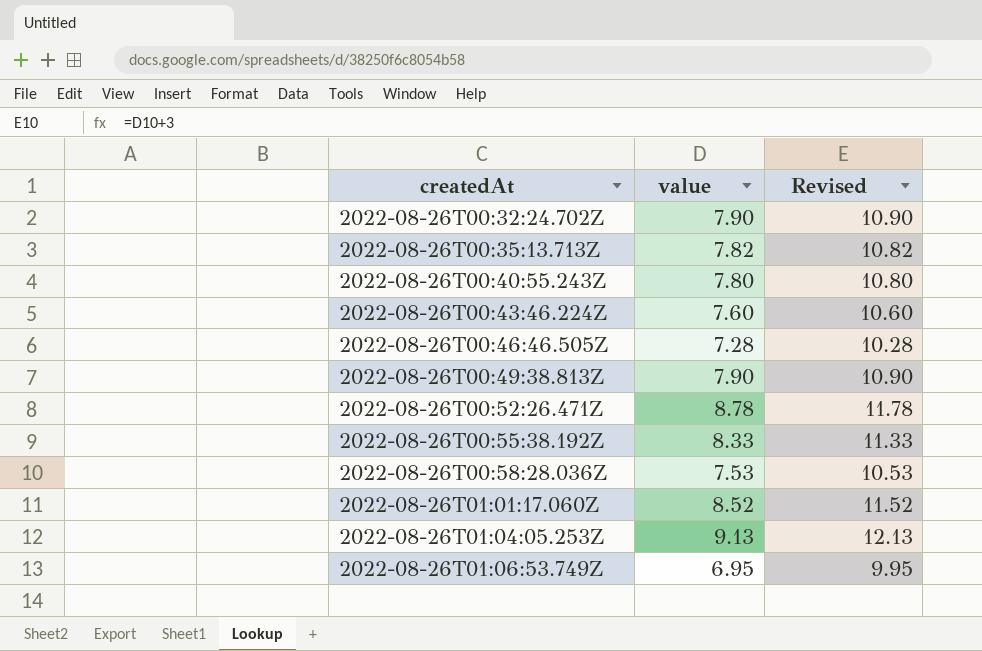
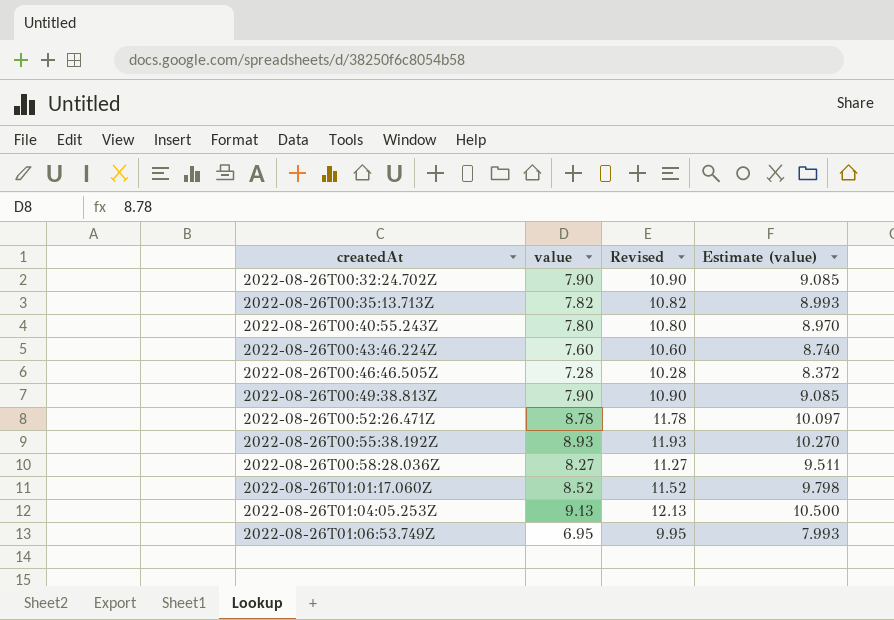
column Estimate (value) | formula: none -> [value] * 1.15
2022-08-26T00:55:38.192Z | value: 8.33 -> 8.93
2022-08-26T00:55:38.192Z | Revised: 11.33 -> 11.93
2022-08-26T00:58:28.036Z | value: 7.53 -> 8.27
2022-08-26T00:58:28.036Z | Revised: 10.53 -> 11.27

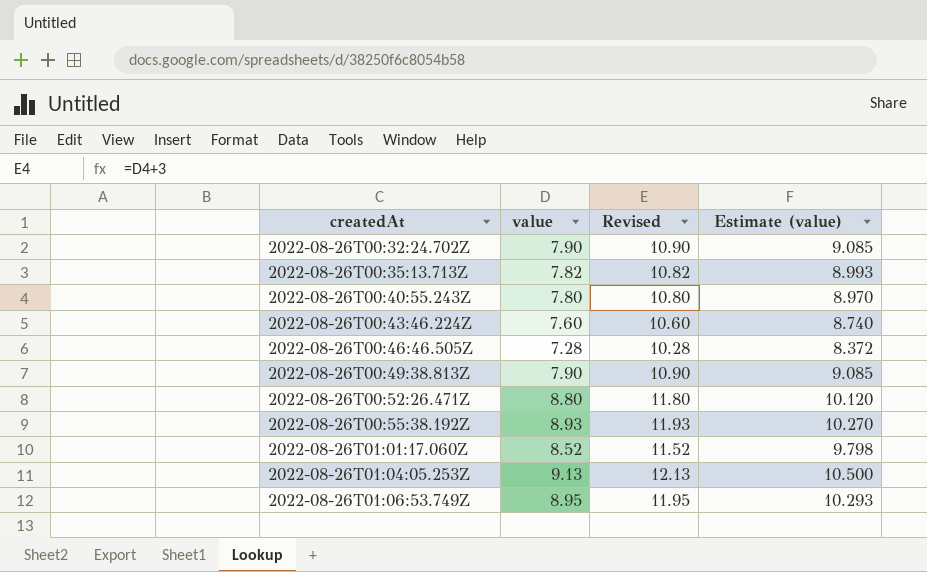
row 2022-08-26T00:58:28.036Z: 8.27 | 11.27 | 9.511 -> none
2022-08-26T00:52:26.471Z | value: 8.78 -> 8.80
2022-08-26T00:52:26.471Z | Revised: 11.78 -> 11.80
2022-08-26T00:52:26.471Z | Estimate (value): 10.097 -> 10.120
2022-08-26T01:06:53.749Z | value: 6.95 -> 8.95
2022-08-26T01:06:53.749Z | Revised: 9.95 -> 11.95
2022-08-26T01:06:53.749Z | Estimate (value): 7.993 -> 10.293

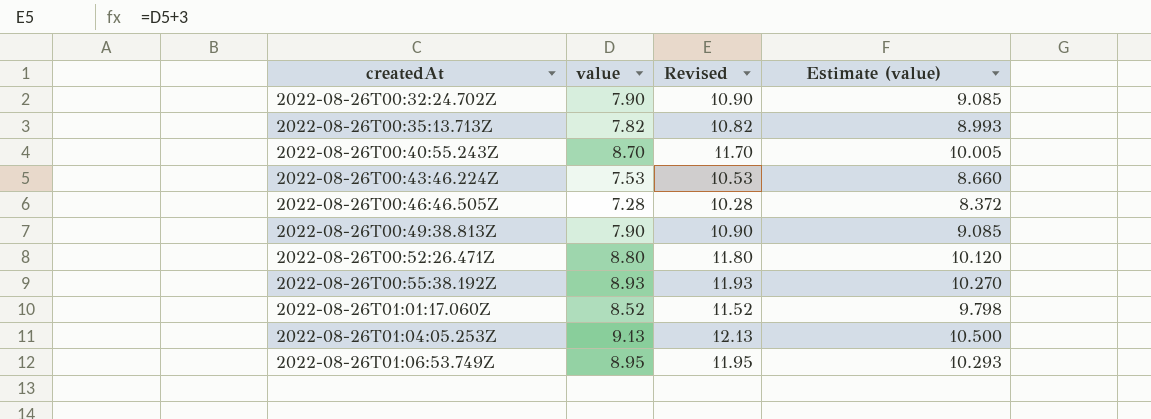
2022-08-26T00:40:55.243Z | value: 7.80 -> 8.70
2022-08-26T00:40:55.243Z | Revised: 10.80 -> 11.70
2022-08-26T00:40:55.243Z | Estimate (value): 8.970 -> 10.005
2022-08-26T00:43:46.224Z | value: 7.60 -> 7.53
2022-08-26T00:43:46.224Z | Revised: 10.60 -> 10.53
2022-08-26T00:43:46.224Z | Estimate (value): 8.740 -> 8.660

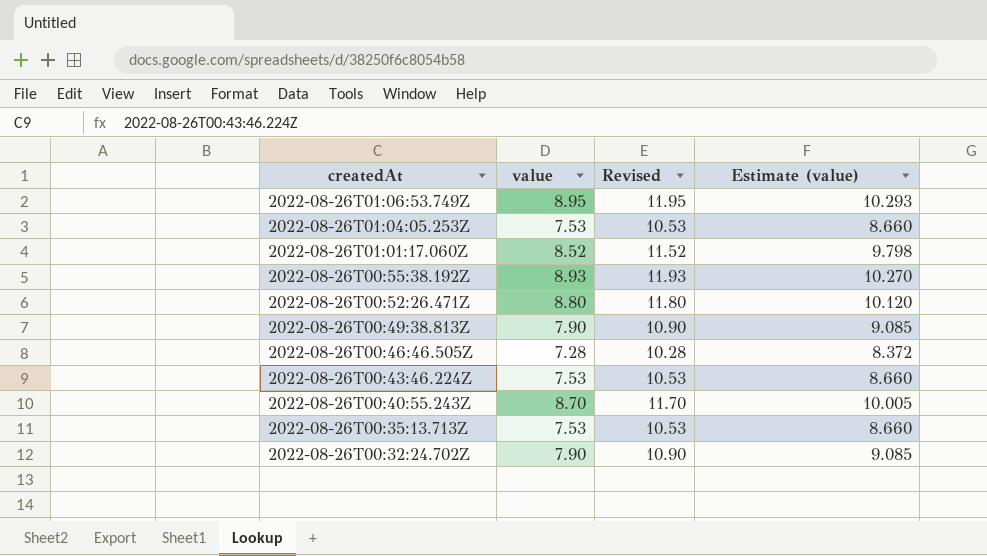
row order: createdAt ascending -> createdAt descending
2022-08-26T01:04:05.253Z | value: 9.13 -> 7.53
2022-08-26T01:04:05.253Z | Revised: 12.13 -> 10.53
2022-08-26T01:04:05.253Z | Estimate (value): 10.500 -> 8.660
2022-08-26T00:35:13.713Z | value: 7.82 -> 7.53
2022-08-26T00:35:13.713Z | Revised: 10.82 -> 10.53
2022-08-26T00:35:13.713Z | Estimate (value): 8.993 -> 8.660

